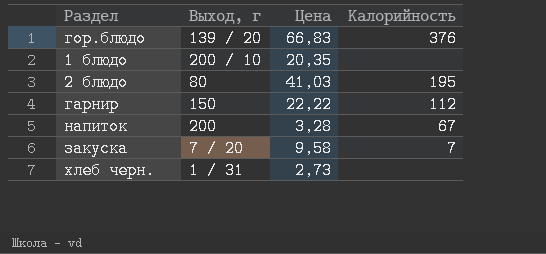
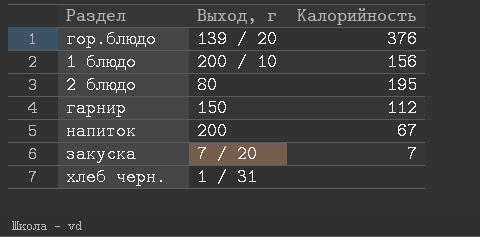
column Цена | position: 3 -> none
1 блюдо | Калорийность: none -> 156

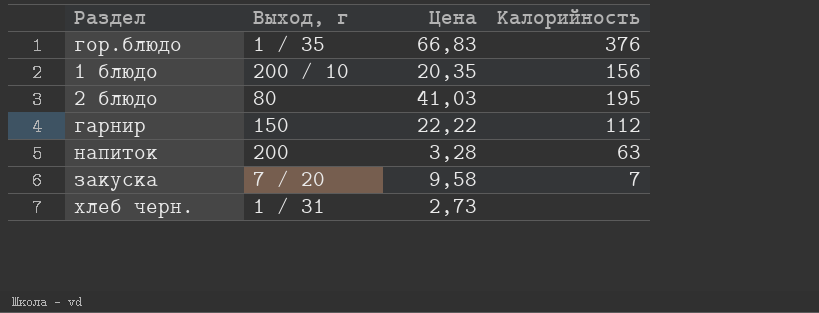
column Цена | position: none -> 3
гор.блюдо | Выход, г: 139 / 20 -> 1 / 35
напиток | Калорийность: 67 -> 63

